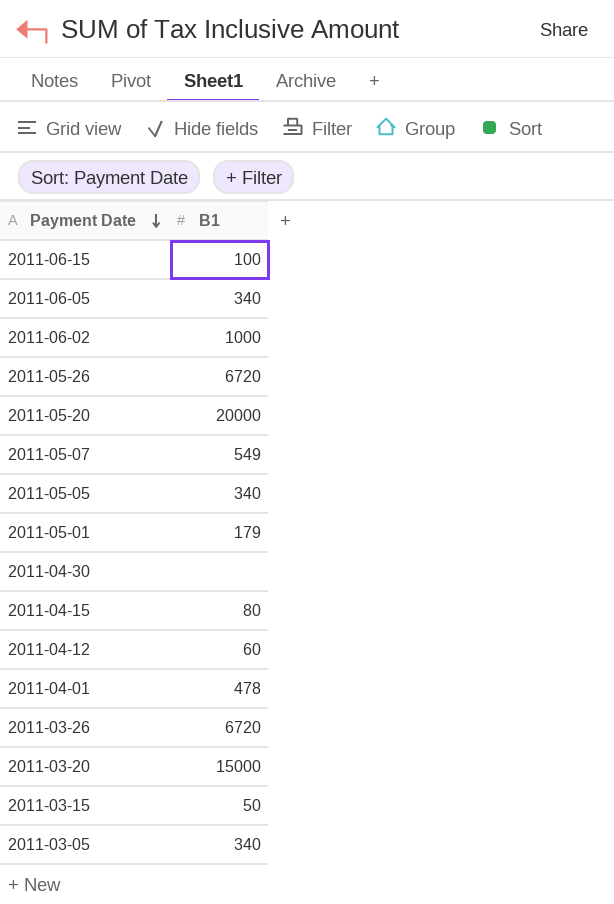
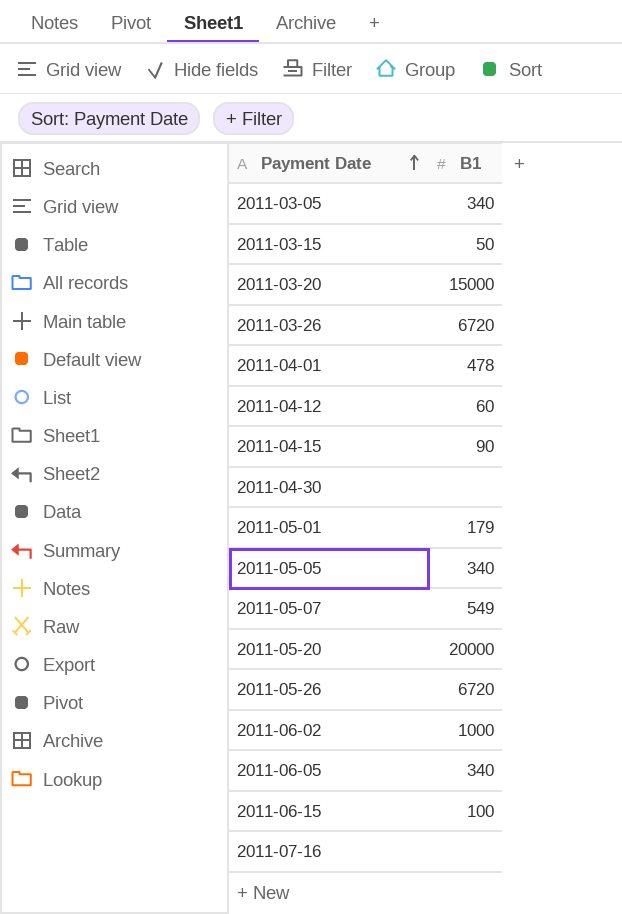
row order: Payment Date descending -> Payment Date ascending
2011-04-15 | B1: 80 -> 90
row 2011-07-16: none -> none

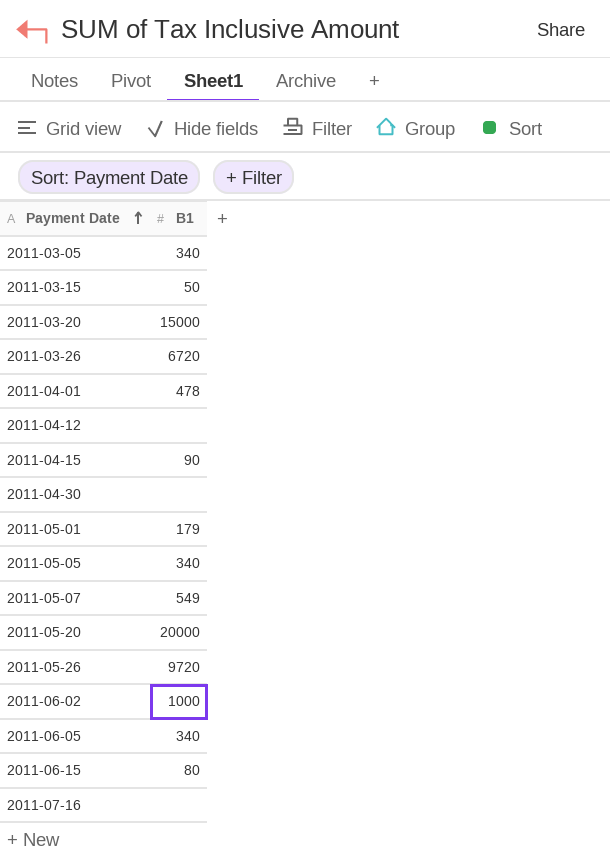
2011-04-12 | B1: 60 -> none
2011-05-26 | B1: 6720 -> 9720
2011-06-15 | B1: 100 -> 80

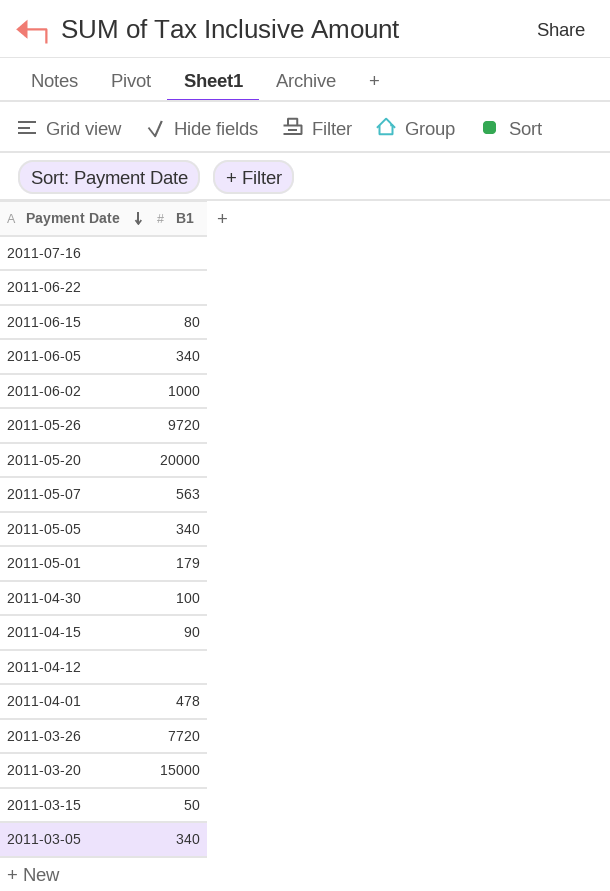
row order: Payment Date ascending -> Payment Date descending
row 2011-06-22: none -> none
2011-05-07 | B1: 549 -> 563
2011-04-30 | B1: none -> 100
2011-03-26 | B1: 6720 -> 7720

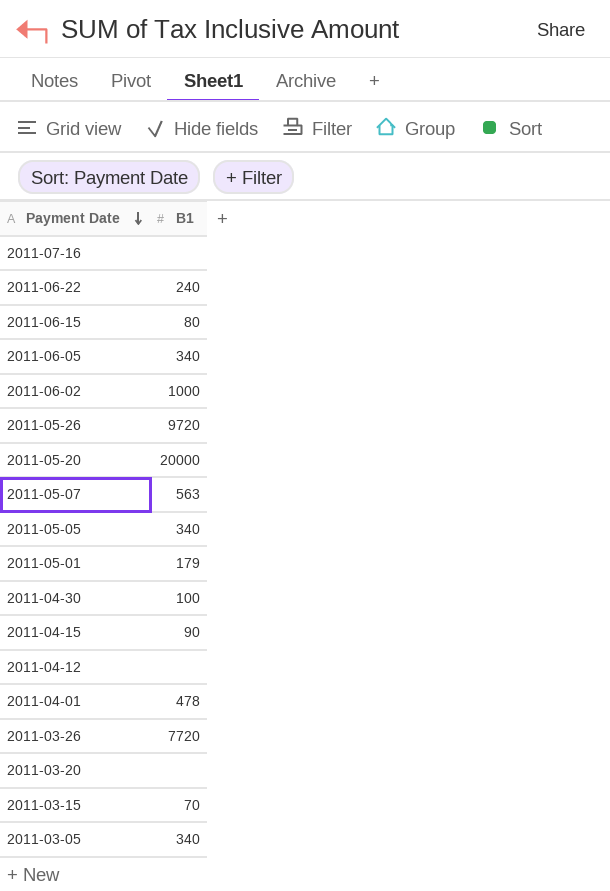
2011-06-22 | B1: none -> 240
2011-03-20 | B1: 15000 -> none
2011-03-15 | B1: 50 -> 70

